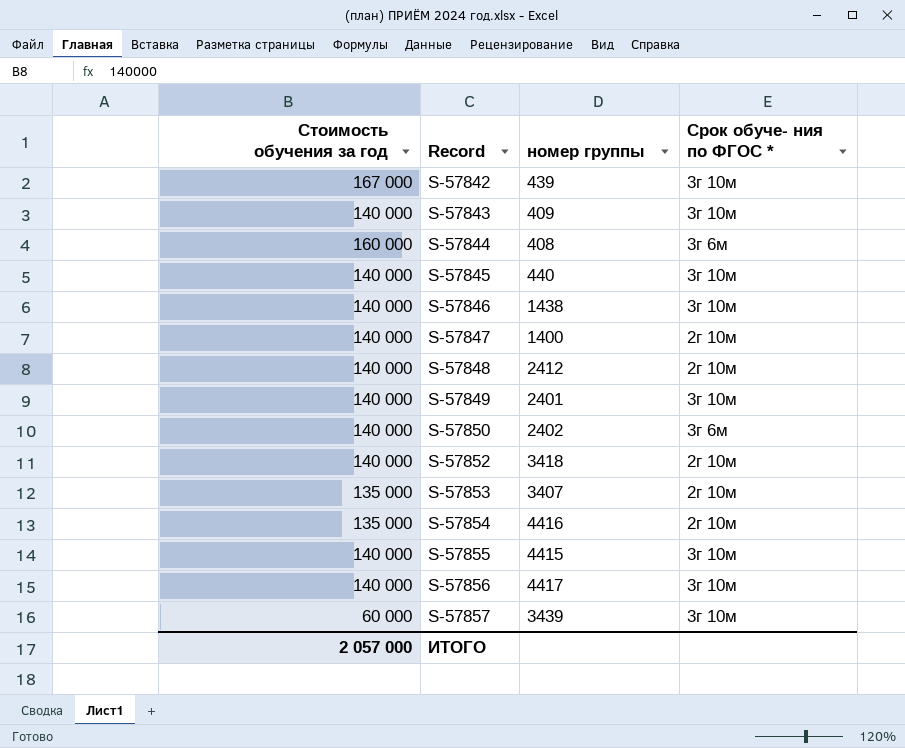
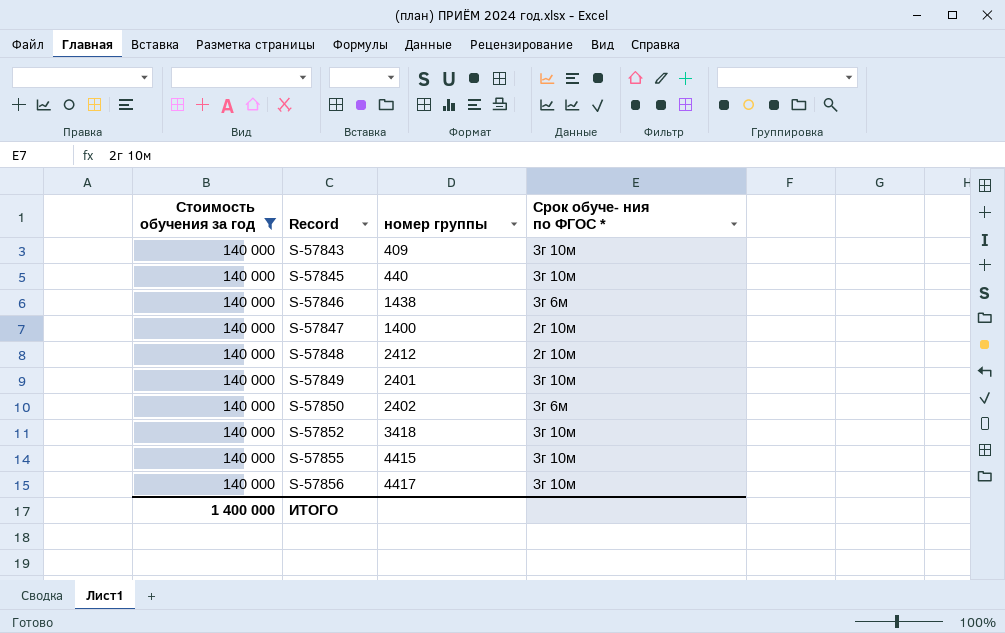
filter: none -> Стоимость обучения за год = 140 000
S-57846 | Срок обуче- ния по ФГОС *: 3г 10м -> 3г 6м
S-57852 | Срок обуче- ния по ФГОС *: 2г 10м -> 3г 10м
ИТОГО | Стоимость обучения за год: 2 057 000 -> 1 400 000

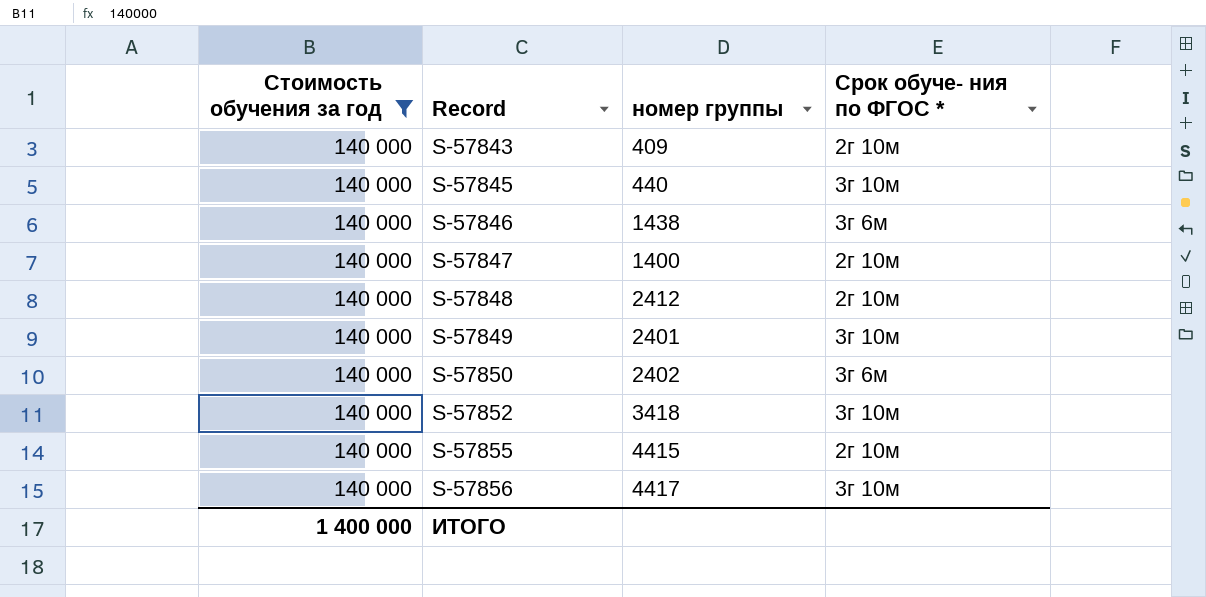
S-57843 | Срок обуче- ния по ФГОС *: 3г 10м -> 2г 10м
S-57855 | Срок обуче- ния по ФГОС *: 3г 10м -> 2г 10м

